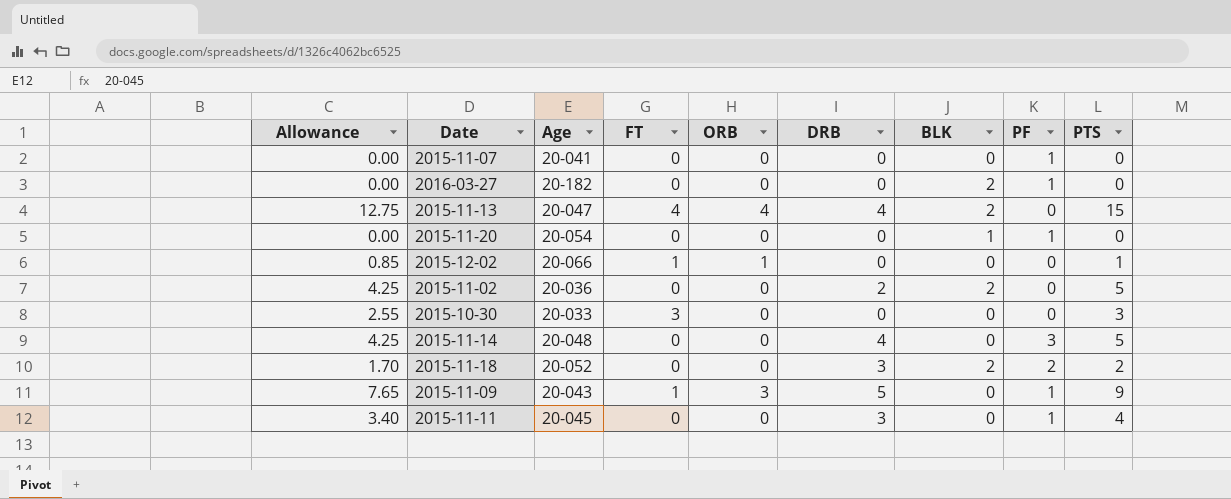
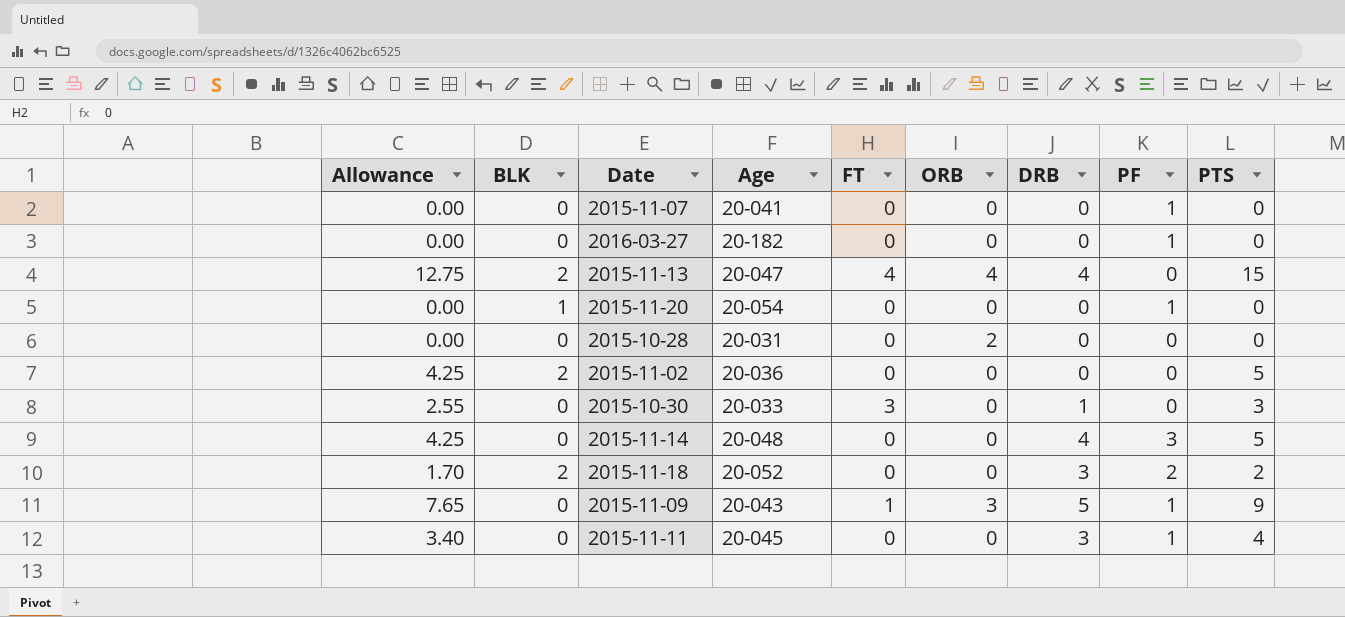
column BLK | position: 7 -> 2
row 2015-12-02: 0.85 | 20-066 | 1 | 1 | 0 | 0 | 0 | 1 -> none
2016-03-27 | BLK: 2 -> 0
row 2015-10-28: none -> 0.00 | 0 | 20-031 | 0 | 2 | 0 | 0 | 0
2015-11-02 | DRB: 2 -> 0
2015-10-30 | DRB: 0 -> 1

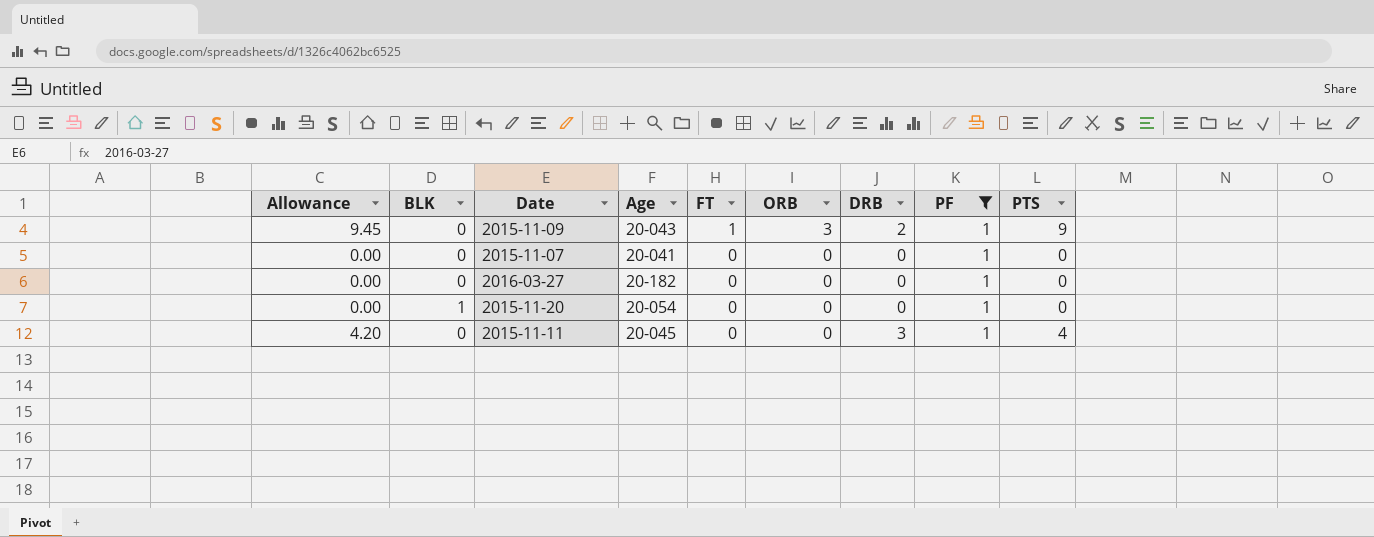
filter: none -> PF = 1
row order: none -> FT descending
column Allowance | formula: [PTS] * 0.85 -> [PTS] * 1.05
2015-11-09 | DRB: 5 -> 2

